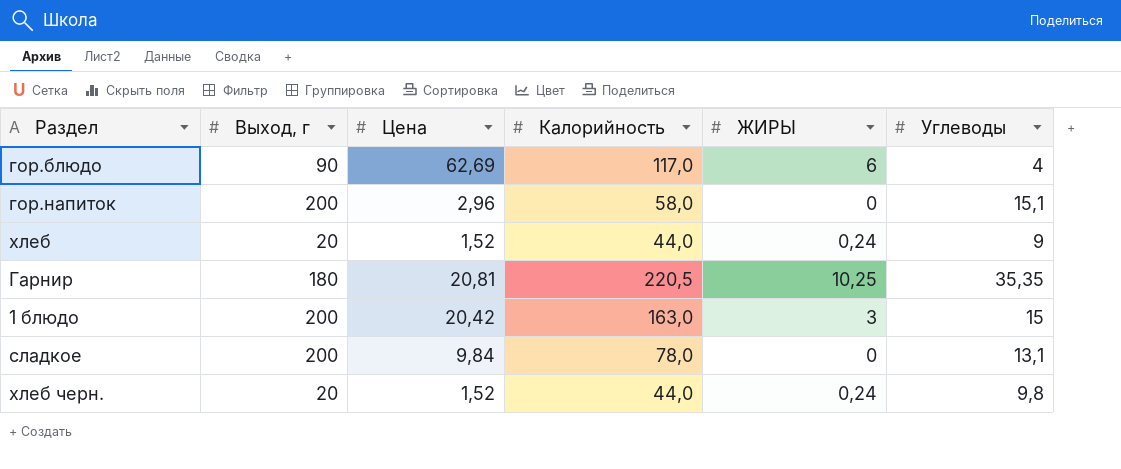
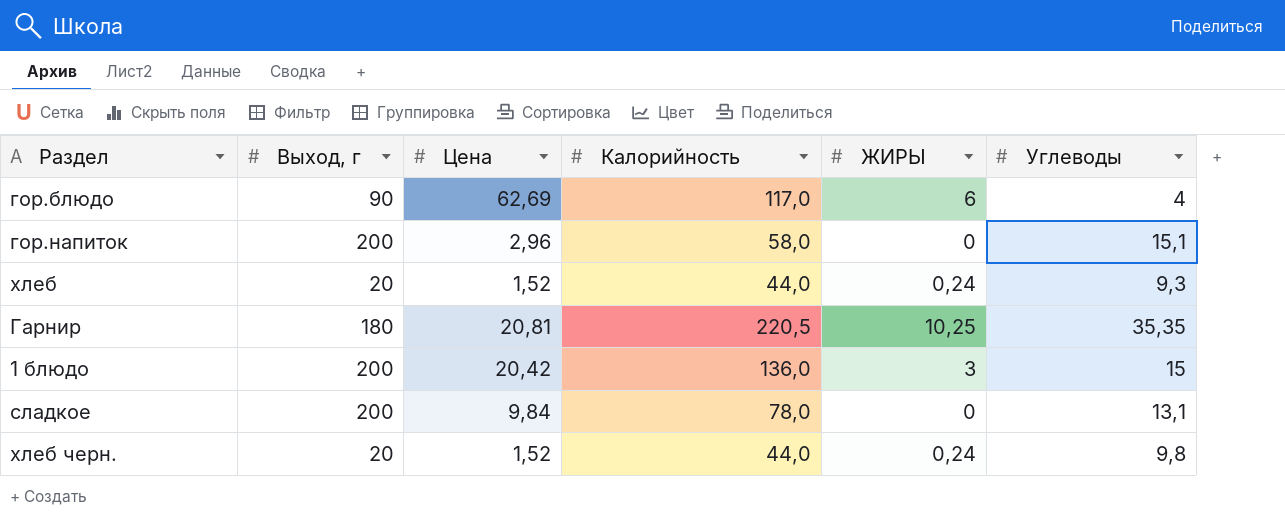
хлеб | Углеводы: 9 -> 9,3
1 блюдо | Калорийность: 163,0 -> 136,0

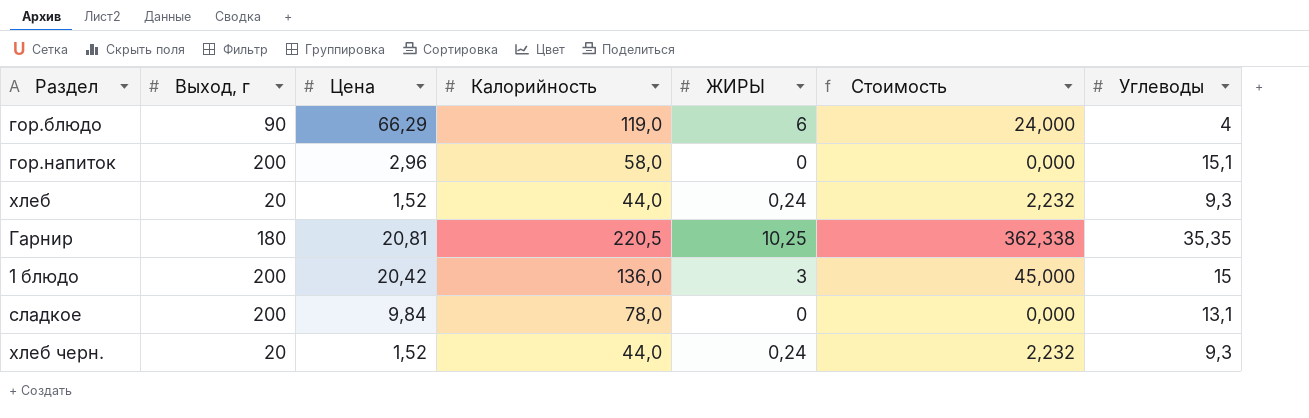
column Стоимость | formula: none -> [ЖИРЫ] * [Углеводы]
гор.блюдо | Цена: 62,69 -> 66,29
гор.блюдо | Калорийность: 117,0 -> 119,0
хлеб черн. | Углеводы: 9,8 -> 9,3

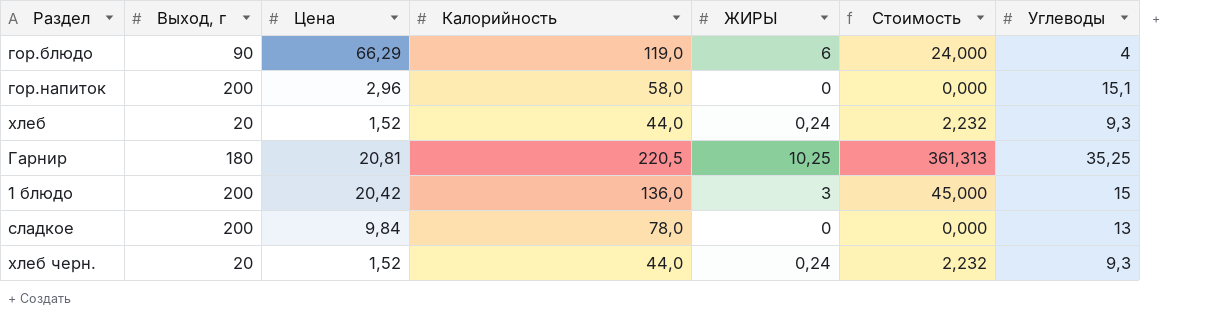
Гарнир | Стоимость: 362,338 -> 361,313
Гарнир | Углеводы: 35,35 -> 35,25
сладкое | Углеводы: 13,1 -> 13

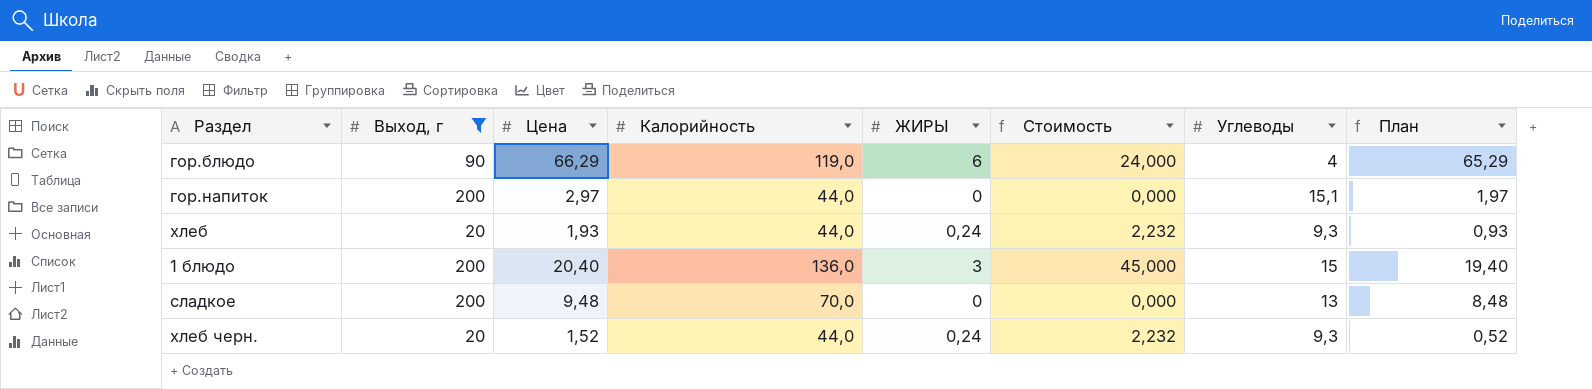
filter: none -> Выход, г != 180
column План | formula: none -> [Цена] - 1
гор.напиток | Цена: 2,96 -> 2,97
гор.напиток | Калорийность: 58,0 -> 44,0
хлеб | Цена: 1,52 -> 1,93
1 блюдо | Цена: 20,42 -> 20,40
сладкое | Цена: 9,84 -> 9,48
сладкое | Калорийность: 78,0 -> 70,0

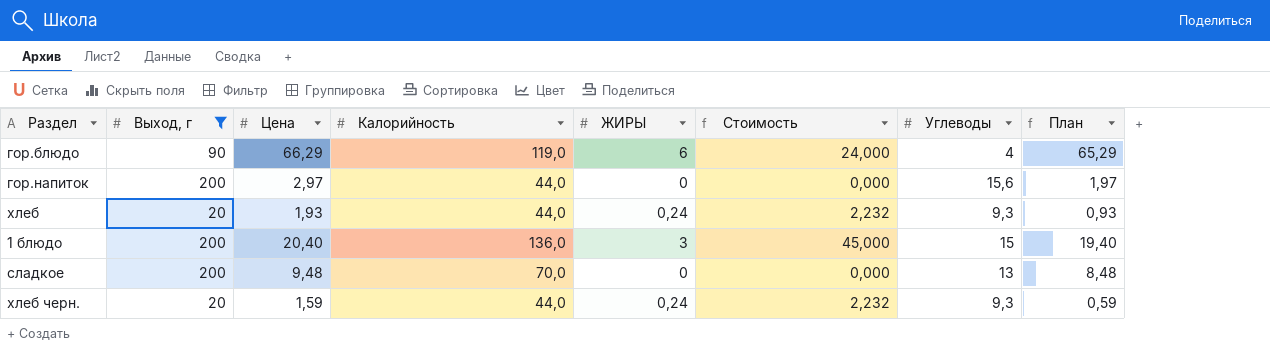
гор.напиток | Углеводы: 15,1 -> 15,6
хлеб черн. | Цена: 1,52 -> 1,59
хлеб черн. | План: 0,52 -> 0,59

